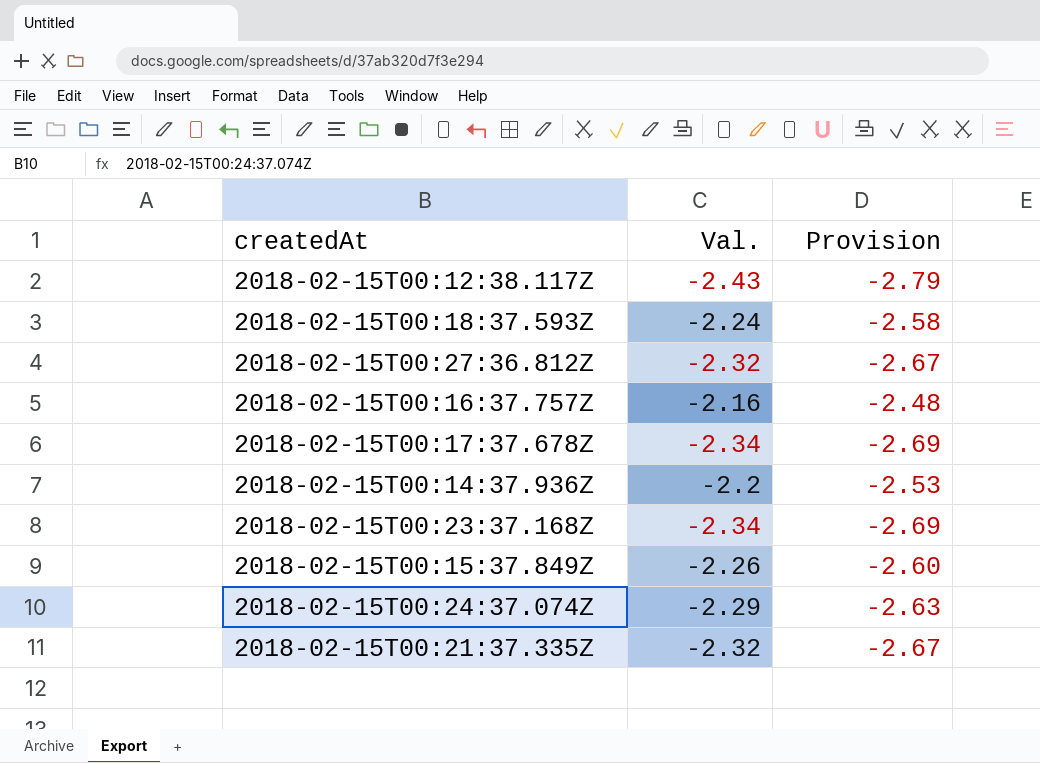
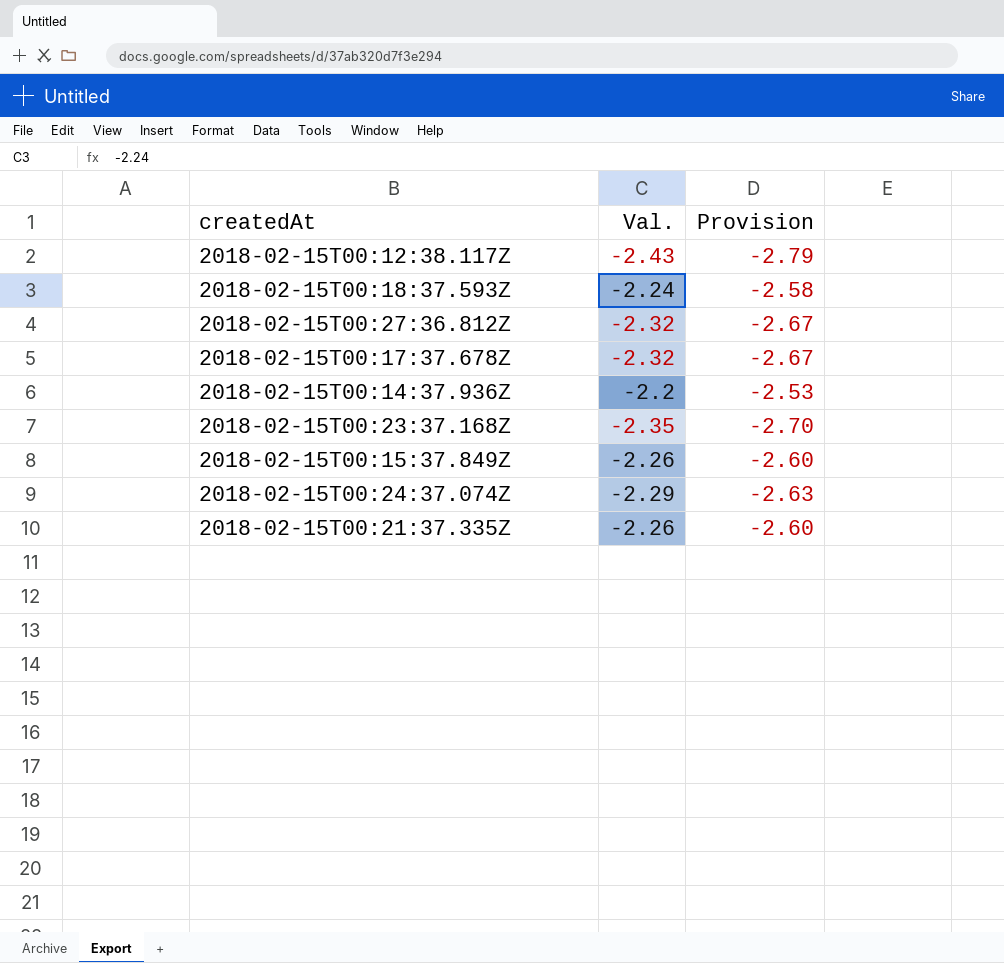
row 2018-02-15T00:16:37.757Z: -2.16 | -2.48 -> none
2018-02-15T00:17:37.678Z | Val.: -2.34 -> -2.32
2018-02-15T00:17:37.678Z | Provision: -2.69 -> -2.67
2018-02-15T00:23:37.168Z | Val.: -2.34 -> -2.35
2018-02-15T00:23:37.168Z | Provision: -2.69 -> -2.70
2018-02-15T00:21:37.335Z | Val.: -2.32 -> -2.26
2018-02-15T00:21:37.335Z | Provision: -2.67 -> -2.60

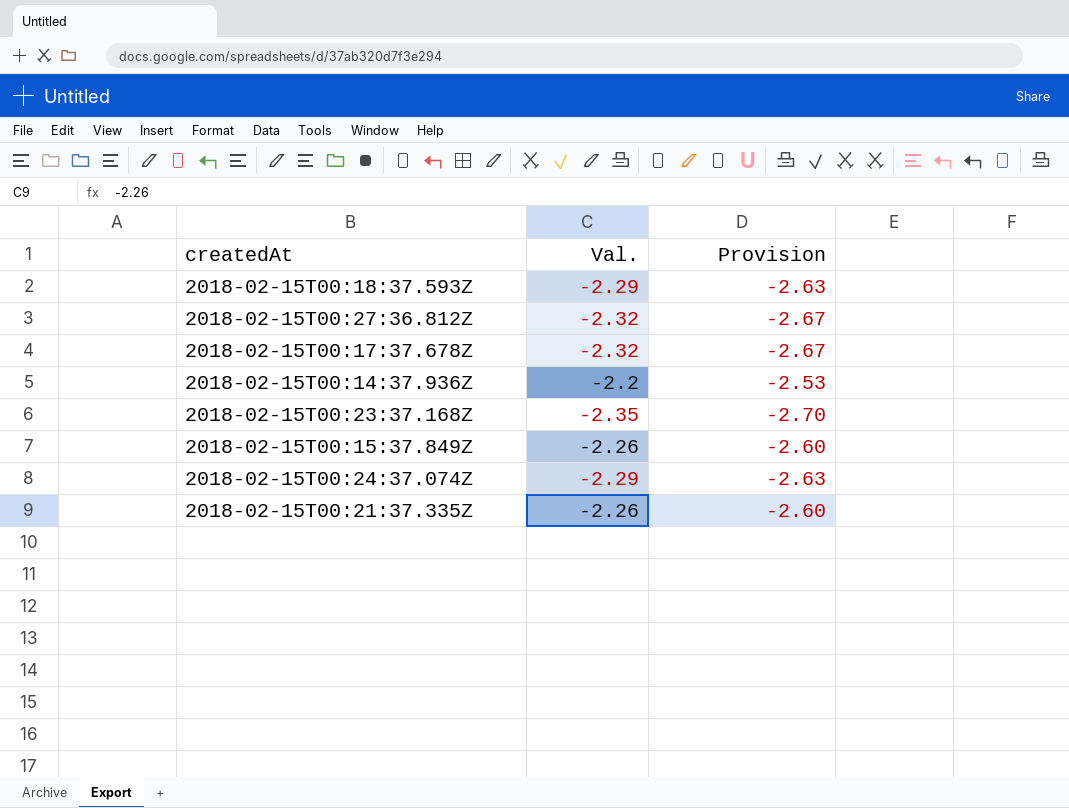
row 2018-02-15T00:12:38.117Z: -2.43 | -2.79 -> none
2018-02-15T00:18:37.593Z | Val.: -2.24 -> -2.29
2018-02-15T00:18:37.593Z | Provision: -2.58 -> -2.63

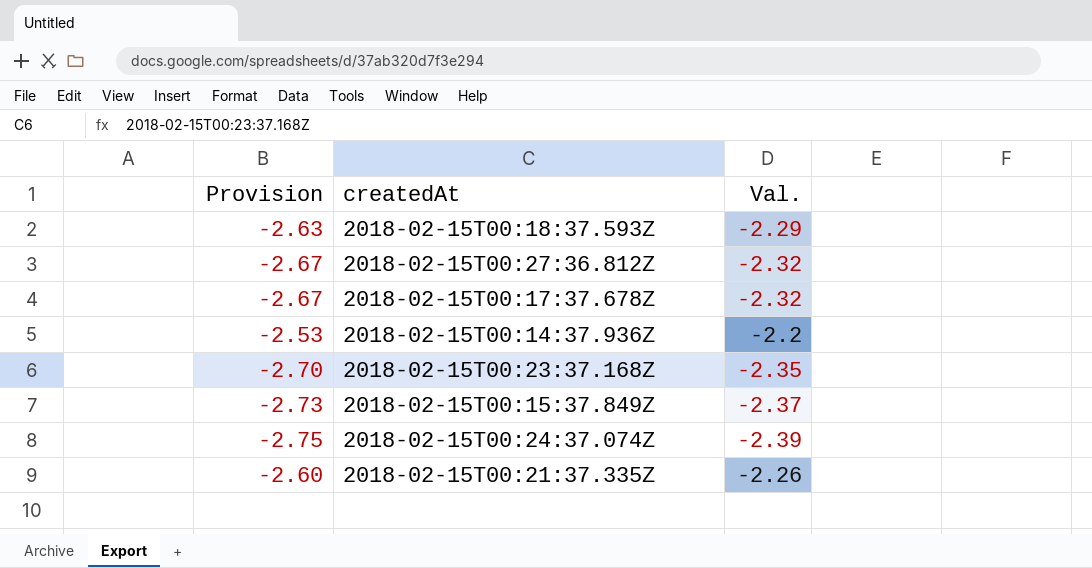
column Provision | position: 3 -> 1
2018-02-15T00:15:37.849Z | Provision: -2.60 -> -2.73
2018-02-15T00:15:37.849Z | Val.: -2.26 -> -2.37
2018-02-15T00:24:37.074Z | Provision: -2.63 -> -2.75
2018-02-15T00:24:37.074Z | Val.: -2.29 -> -2.39

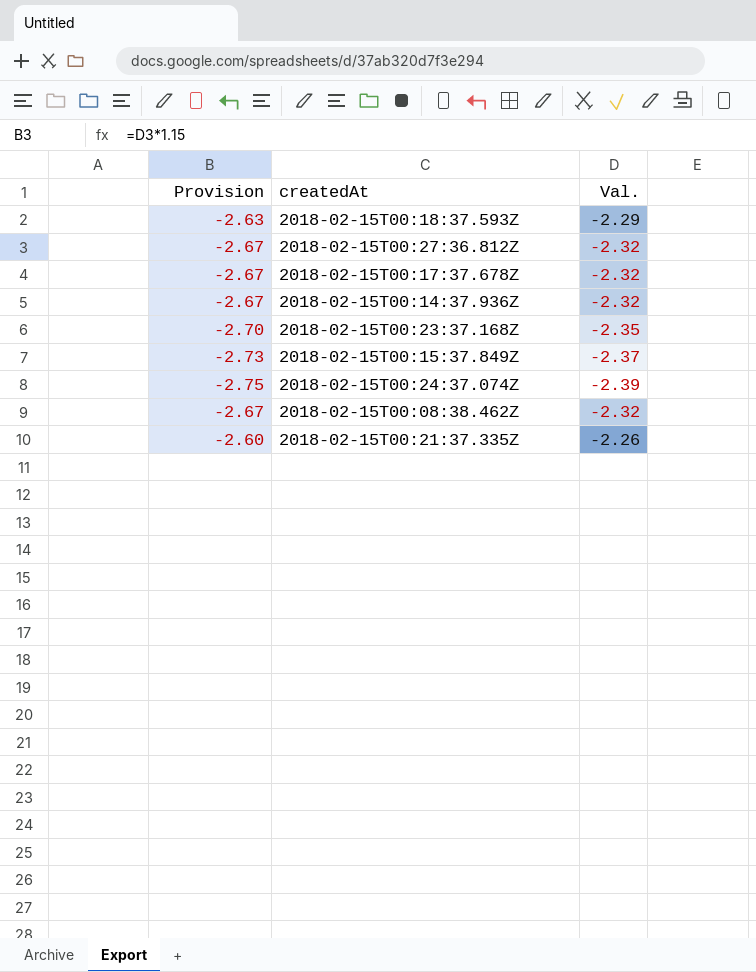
2018-02-15T00:14:37.936Z | Provision: -2.53 -> -2.67
2018-02-15T00:14:37.936Z | Val.: -2.2 -> -2.32
row 2018-02-15T00:08:38.462Z: none -> -2.67 | -2.32

